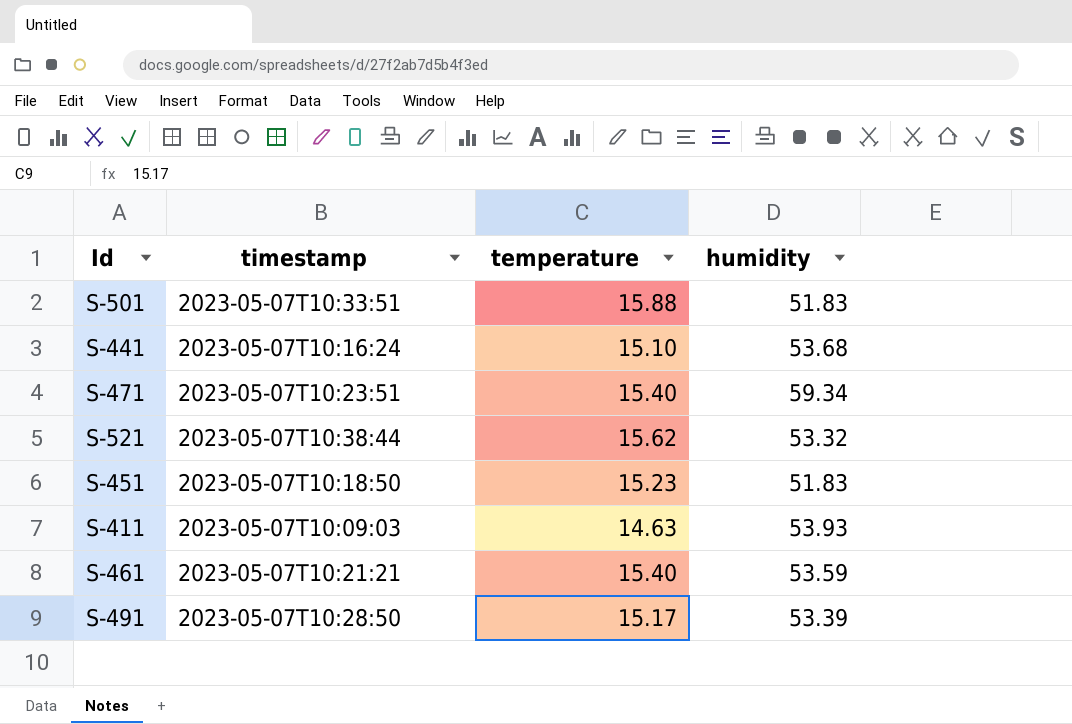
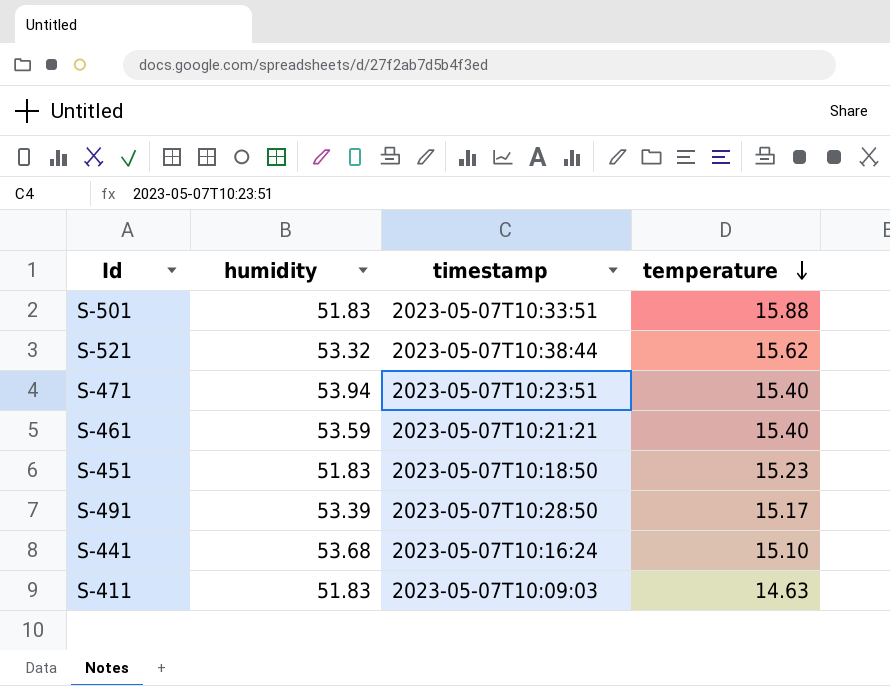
row order: none -> temperature descending
column humidity | position: 4 -> 2
S-471 | humidity: 59.34 -> 53.94
S-411 | humidity: 53.93 -> 51.83

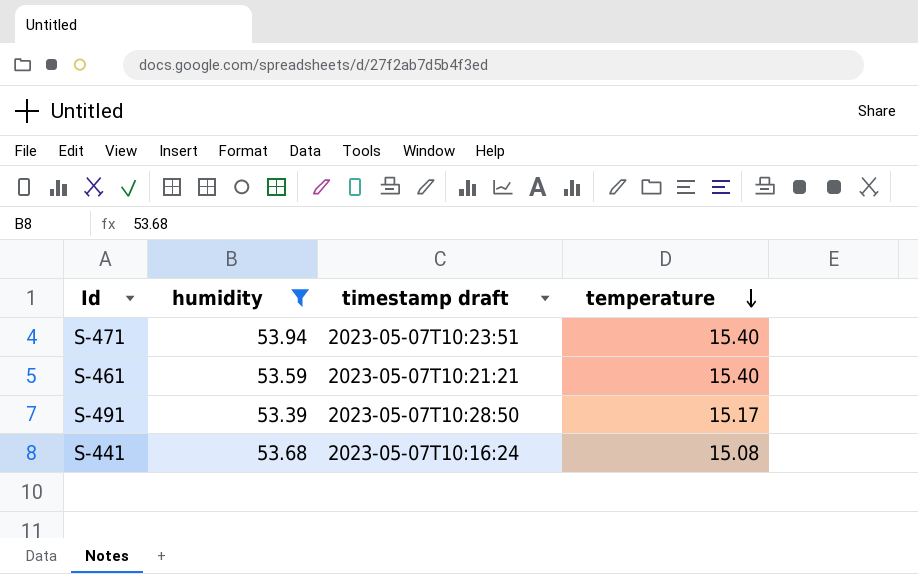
filter: none -> humidity >= 53.39
column name: timestamp -> timestamp draft
S-441 | temperature: 15.10 -> 15.08

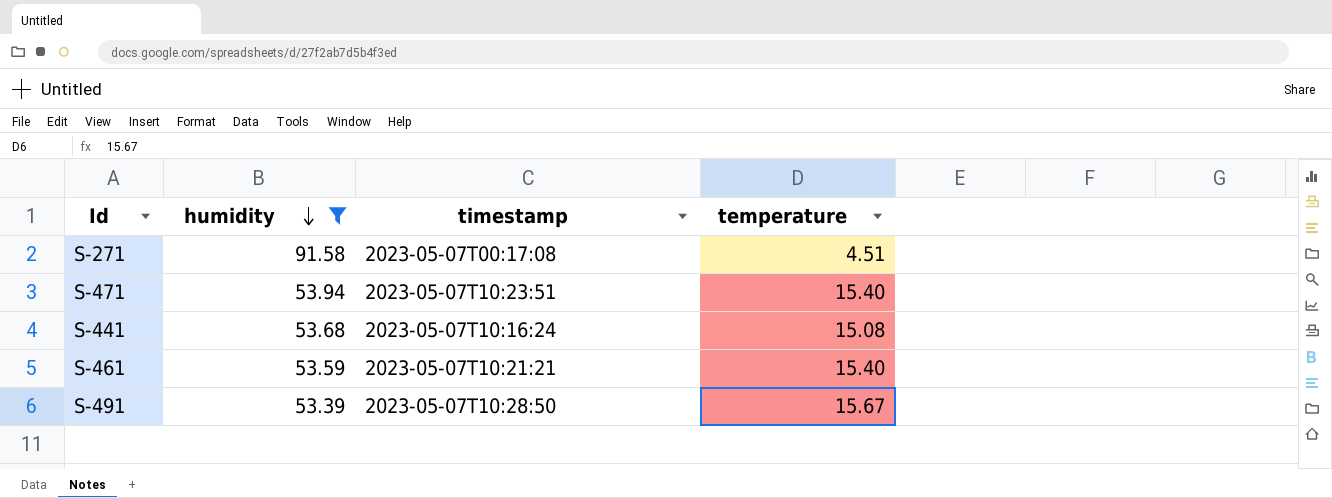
row order: temperature descending -> humidity descending
column name: timestamp draft -> timestamp
row S-271: none -> 91.58 | 2023-05-07T00:17:08 | 4.51
S-491 | temperature: 15.17 -> 15.67

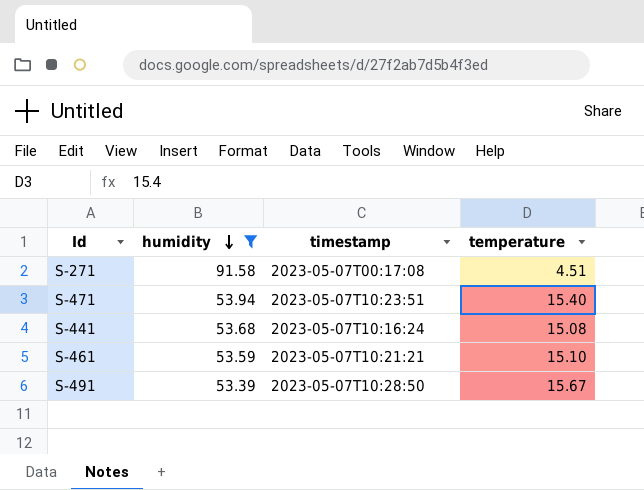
S-461 | temperature: 15.40 -> 15.10

